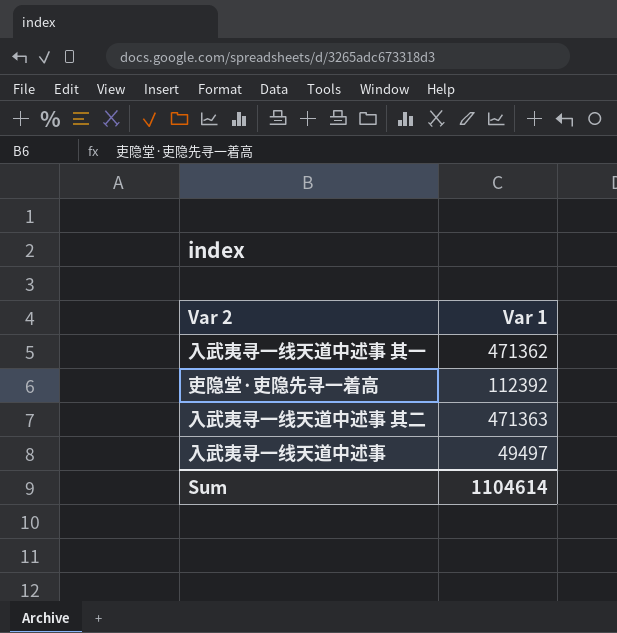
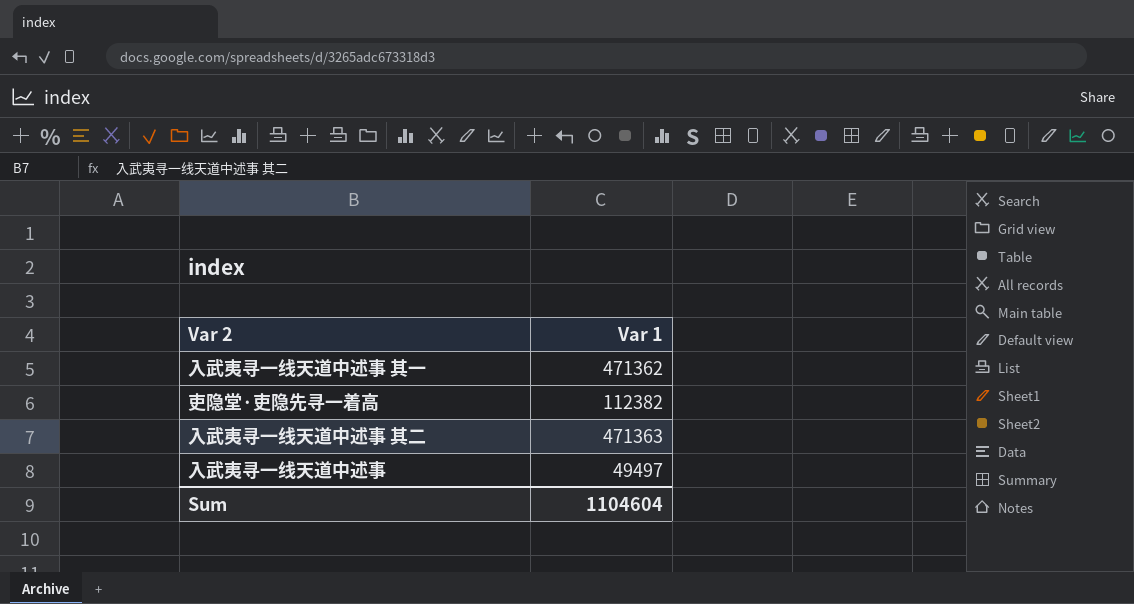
吏隐堂·吏隐先寻一着高 | Var 1: 112392 -> 112382
Sum | Var 1: 1104614 -> 1104604

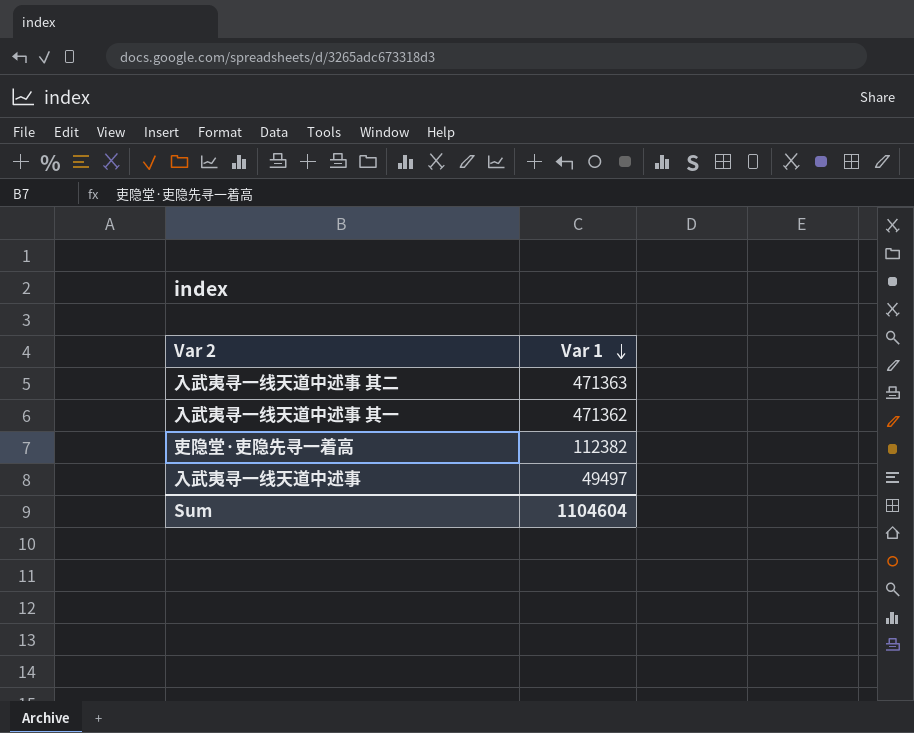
row order: none -> Var 1 descending

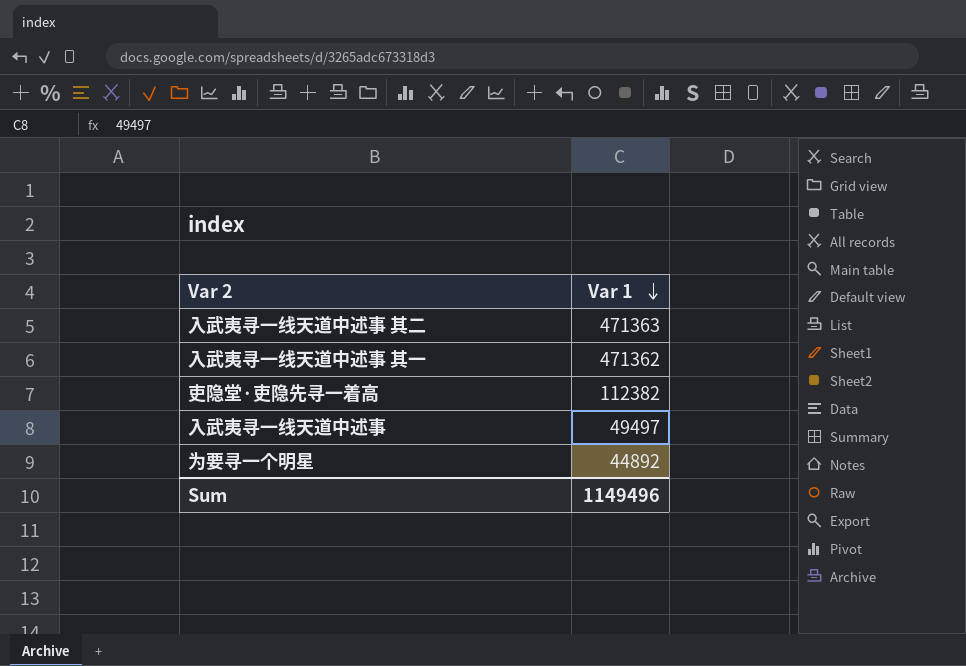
row 为要寻一个明星: none -> 44892
Sum | Var 1: 1104604 -> 1149496

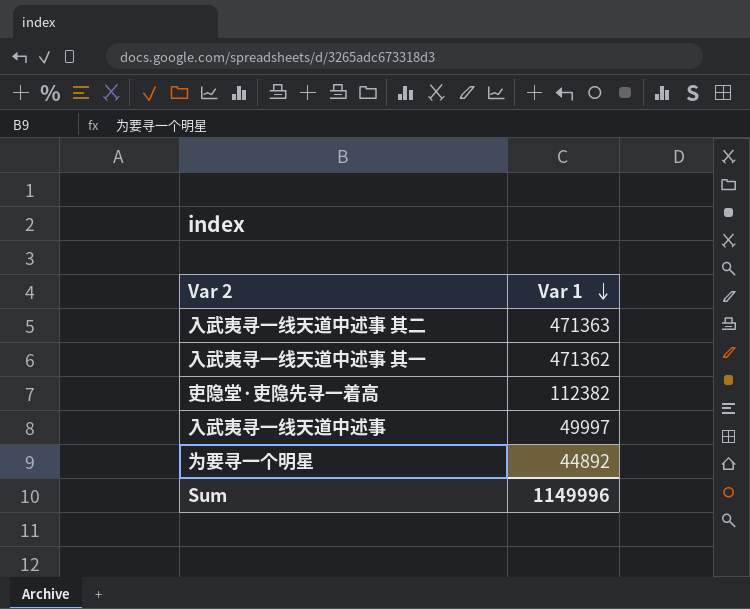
入武夷寻一线天道中述事 | Var 1: 49497 -> 49997
Sum | Var 1: 1149496 -> 1149996

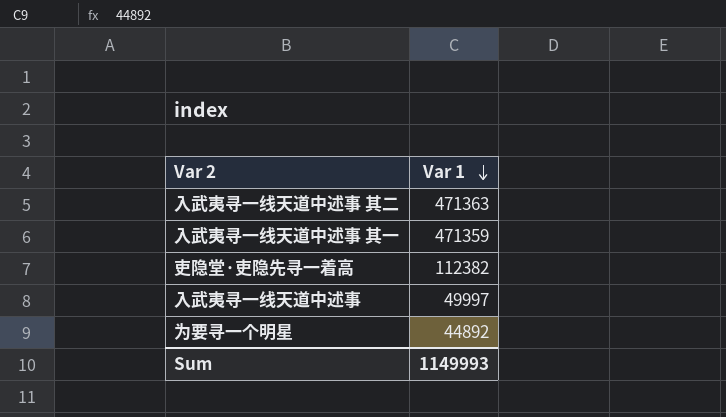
入武夷寻一线天道中述事 其一 | Var 1: 471362 -> 471359
Sum | Var 1: 1149996 -> 1149993

